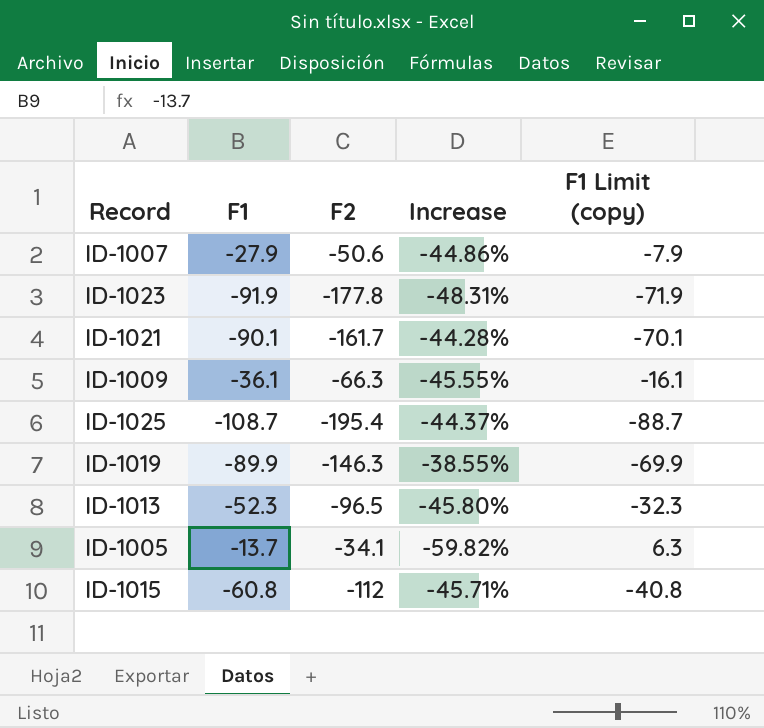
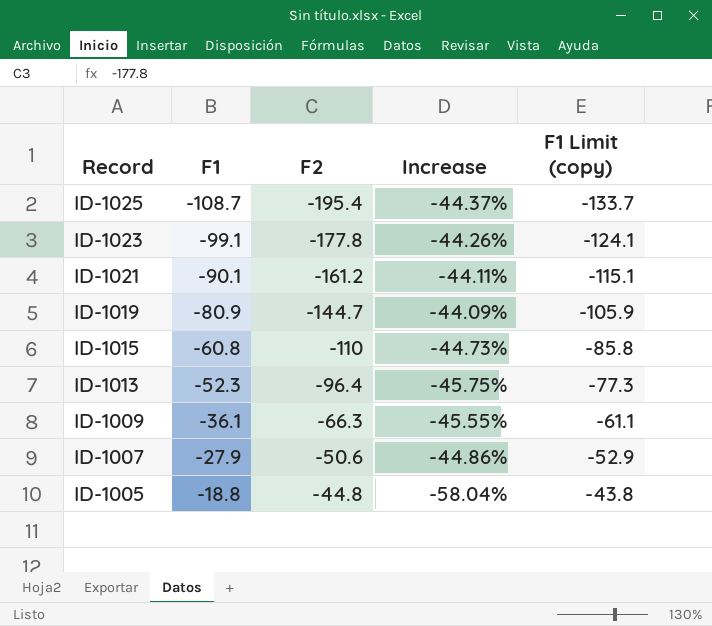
row order: none -> Record descending
column F1 Limit (copy) | formula: [F1] + 20 -> [F1] - 25
ID-1023 | F1: -91.9 -> -99.1
ID-1023 | Increase: -48.31% -> -44.26%
ID-1021 | F2: -161.7 -> -161.2
ID-1021 | Increase: -44.28% -> -44.11%
ID-1019 | F1: -89.9 -> -80.9
ID-1019 | F2: -146.3 -> -144.7
ID-1019 | Increase: -38.55% -> -44.09%
ID-1015 | F2: -112 -> -110
ID-1015 | Increase: -45.71% -> -44.73%
ID-1013 | F2: -96.5 -> -96.4
ID-1013 | Increase: -45.80% -> -45.75%
ID-1005 | F1: -13.7 -> -18.8
ID-1005 | F2: -34.1 -> -44.8
ID-1005 | Increase: -59.82% -> -58.04%

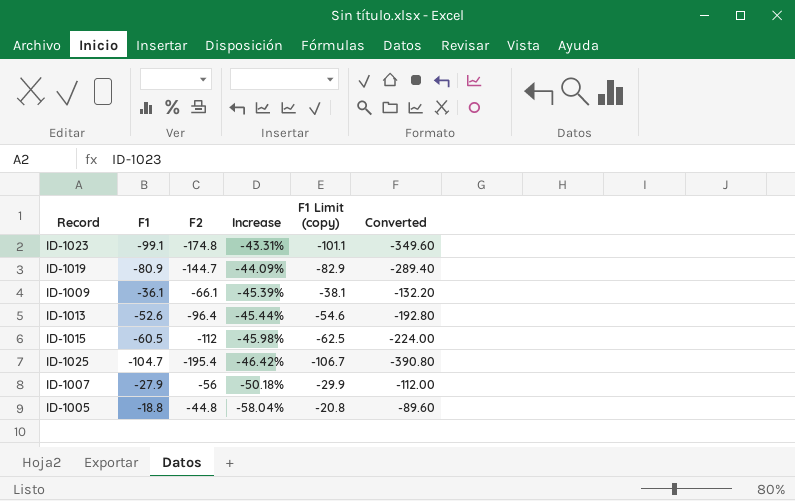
row order: Record descending -> Increase descending
column F1 Limit (copy) | formula: [F1] - 25 -> [F1] - 2
column Converted | formula: none -> [F2] * 2
row ID-1021: -90.1 | -161.2 | -44.11% | -115.1 -> none
ID-1023 | F2: -177.8 -> -174.8
ID-1023 | Increase: -44.26% -> -43.31%
ID-1009 | F2: -66.3 -> -66.1
ID-1009 | Increase: -45.55% -> -45.39%
ID-1013 | F1: -52.3 -> -52.6
ID-1013 | Increase: -45.75% -> -45.44%
ID-1015 | F1: -60.8 -> -60.5
ID-1015 | F2: -110 -> -112
ID-1015 | Increase: -44.73% -> -45.98%
ID-1025 | F1: -108.7 -> -104.7
ID-1025 | Increase: -44.37% -> -46.42%
ID-1007 | F2: -50.6 -> -56
ID-1007 | Increase: -44.86% -> -50.18%

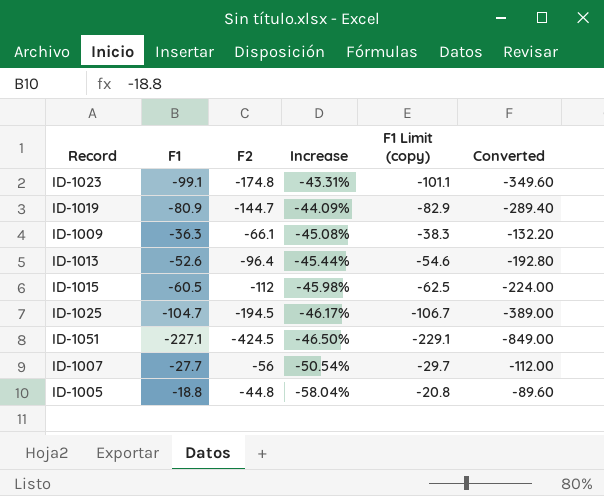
ID-1009 | F1: -36.1 -> -36.3
ID-1009 | Increase: -45.39% -> -45.08%
ID-1009 | F1 Limit (copy): -38.1 -> -38.3
ID-1025 | F2: -195.4 -> -194.5
ID-1025 | Increase: -46.42% -> -46.17%
ID-1025 | Converted: -390.80 -> -389.00
row ID-1051: none -> -227.1 | -424.5 | -46.50% | -229.1 | -849.00
ID-1007 | F1: -27.9 -> -27.7
ID-1007 | Increase: -50.18% -> -50.54%
ID-1007 | F1 Limit (copy): -29.9 -> -29.7

